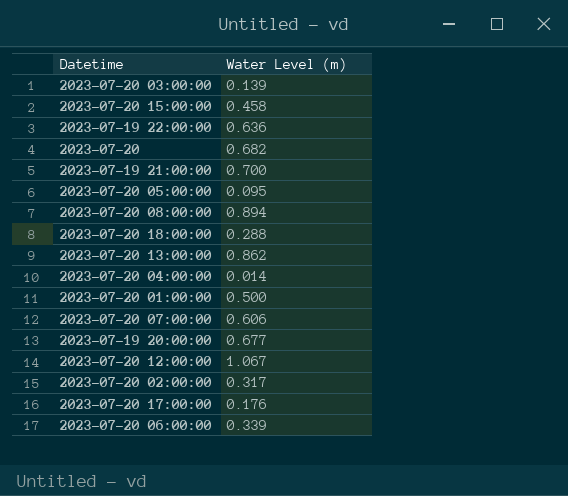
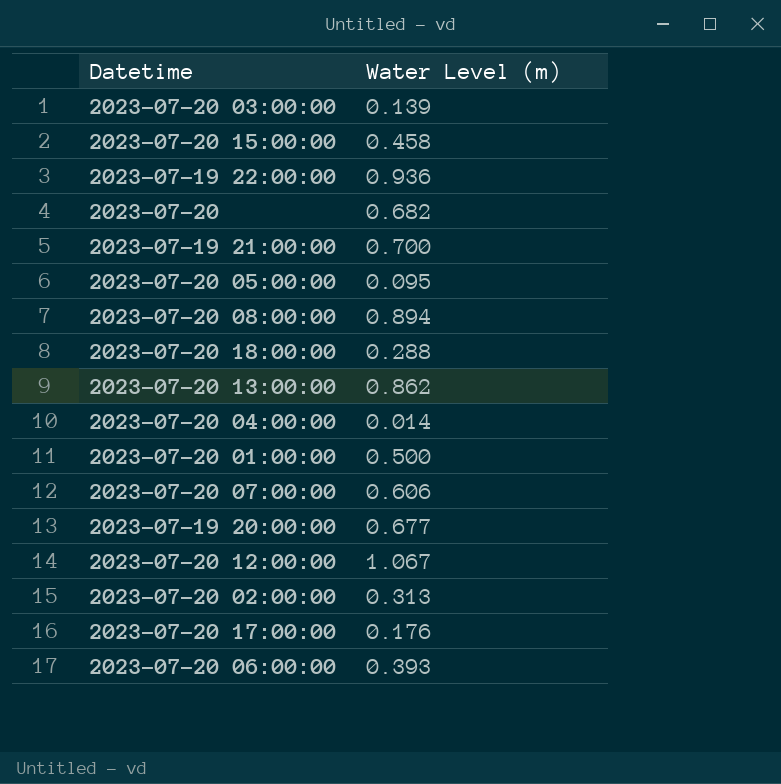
2023-07-19 22:00:00 | Water Level (m): 0.636 -> 0.936
2023-07-20 02:00:00 | Water Level (m): 0.317 -> 0.313
2023-07-20 06:00:00 | Water Level (m): 0.339 -> 0.393

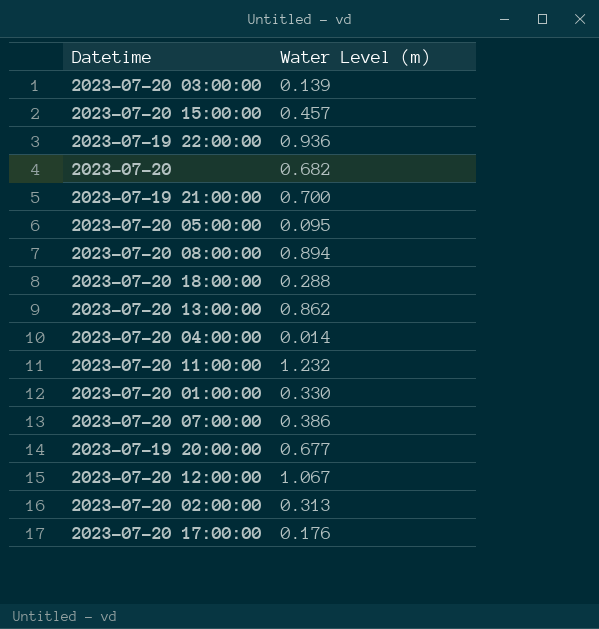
row 2023-07-20 06:00:00: 0.393 -> none
2023-07-20 15:00:00 | Water Level (m): 0.458 -> 0.457
row 2023-07-20 11:00:00: none -> 1.232
2023-07-20 01:00:00 | Water Level (m): 0.500 -> 0.330
2023-07-20 07:00:00 | Water Level (m): 0.606 -> 0.386

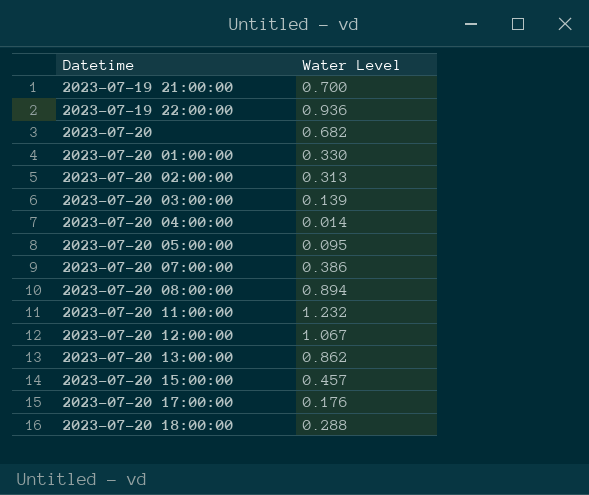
row order: none -> Datetime ascending
column name: Water Level (m) -> Water Level
row 2023-07-19 20:00:00: 0.677 -> none

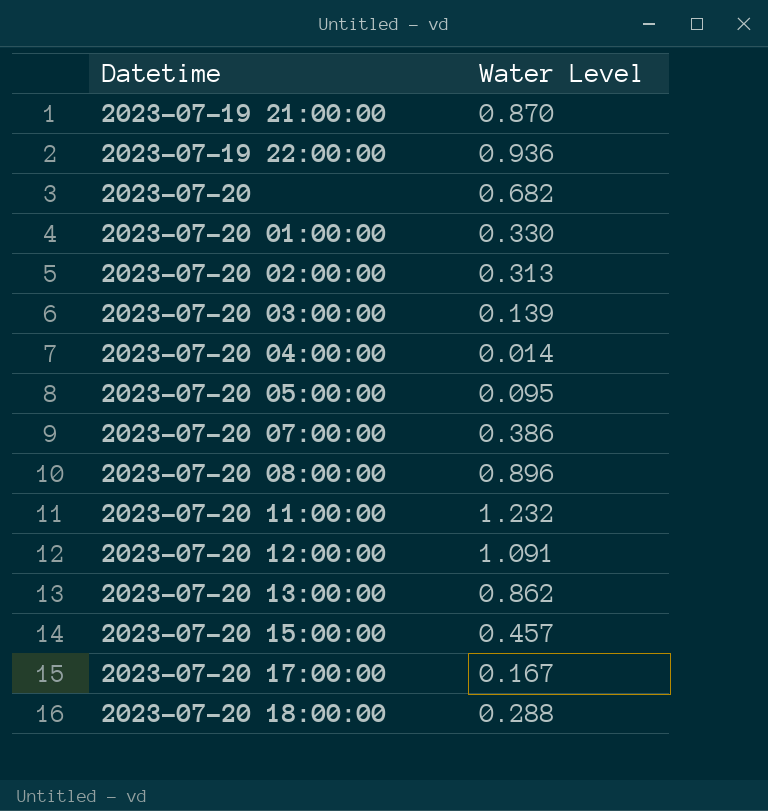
2023-07-19 21:00:00 | Water Level: 0.700 -> 0.870
2023-07-20 08:00:00 | Water Level: 0.894 -> 0.896
2023-07-20 12:00:00 | Water Level: 1.067 -> 1.091
2023-07-20 17:00:00 | Water Level: 0.176 -> 0.167

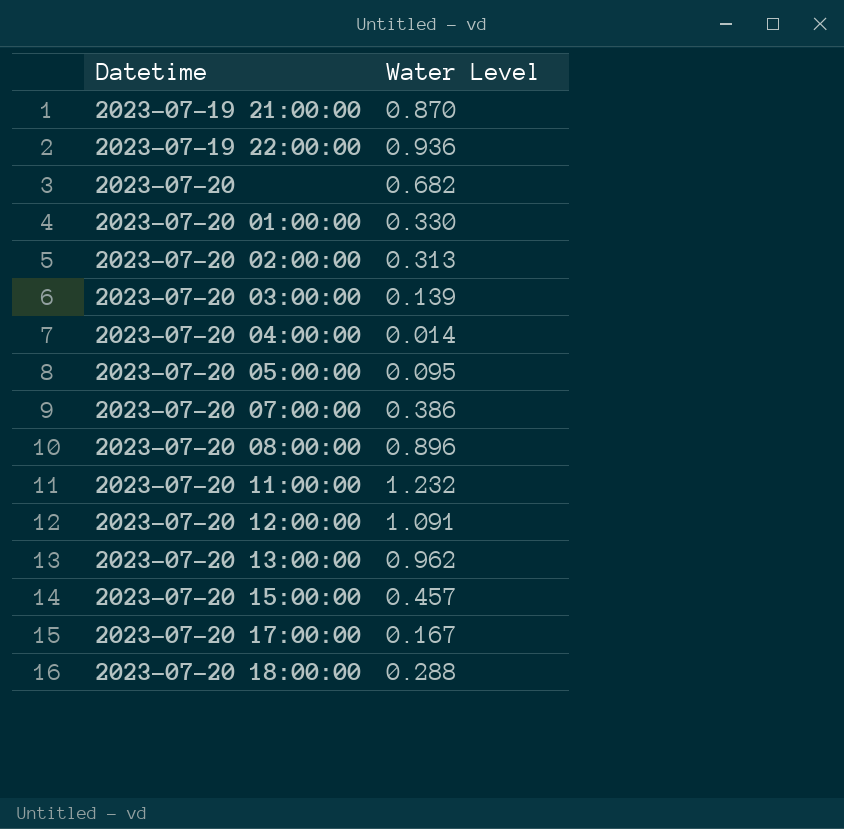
2023-07-20 13:00:00 | Water Level: 0.862 -> 0.962

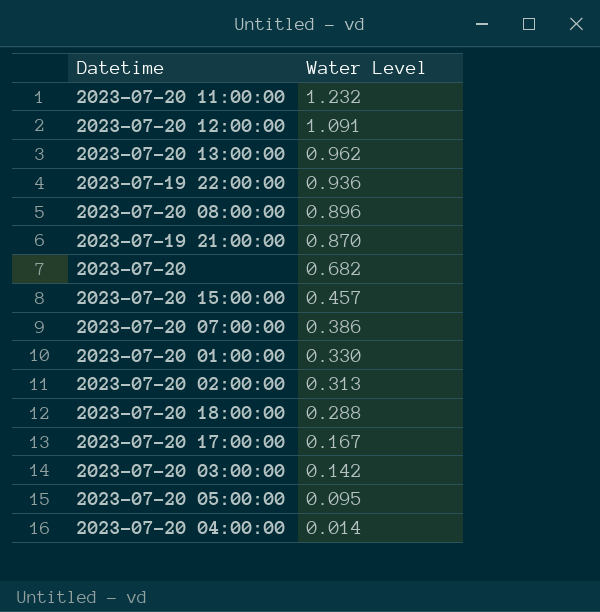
row order: Datetime ascending -> Water Level descending
2023-07-20 03:00:00 | Water Level: 0.139 -> 0.142

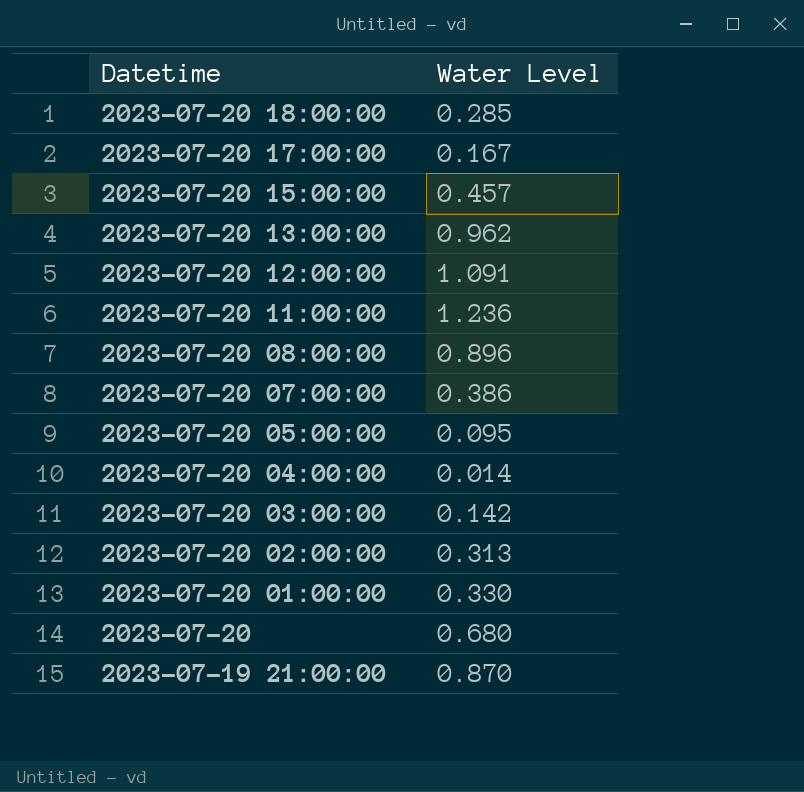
row order: Water Level descending -> Datetime descending
row 2023-07-19 22:00:00: 0.936 -> none
2023-07-20 18:00:00 | Water Level: 0.288 -> 0.285
2023-07-20 11:00:00 | Water Level: 1.232 -> 1.236
2023-07-20 | Water Level: 0.682 -> 0.680

